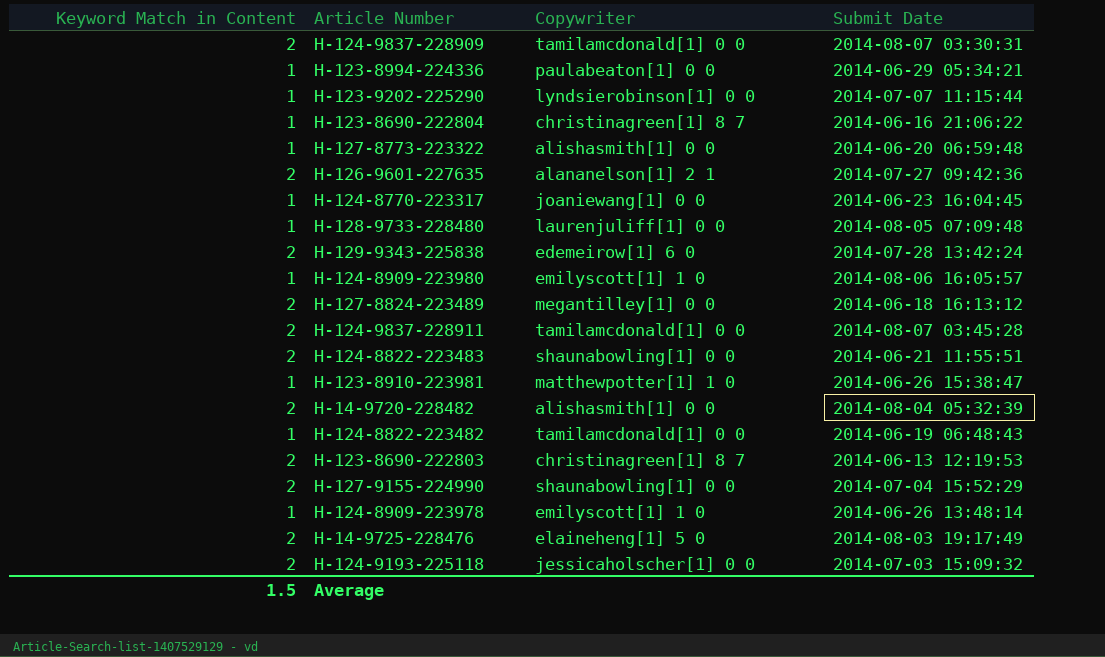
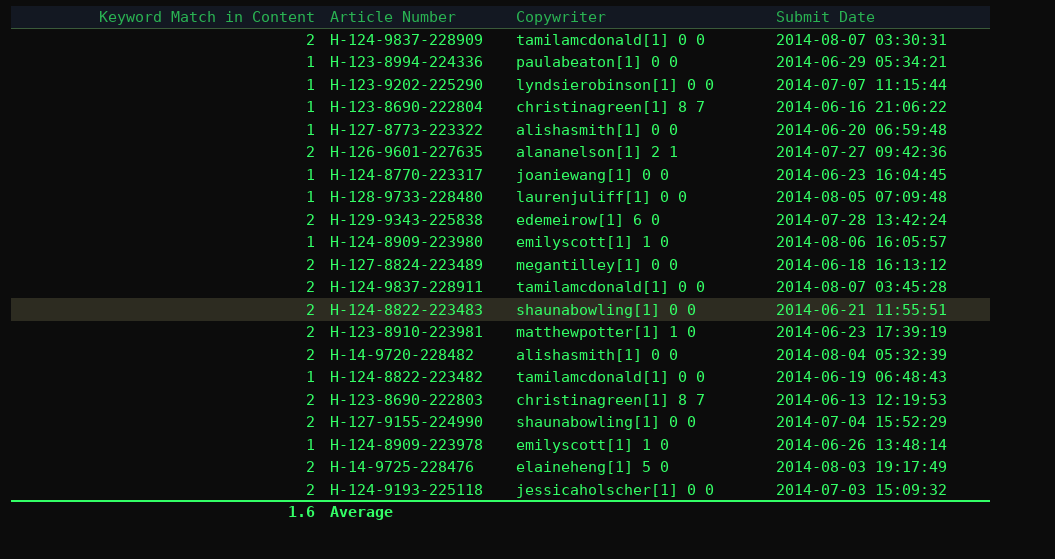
H-123-8910-223981 | Keyword Match in Content: 1 -> 2
H-123-8910-223981 | Submit Date: 2014-06-26 15:38:47 -> 2014-06-23 17:39:19
Average | Keyword Match in Content: 1.5 -> 1.6

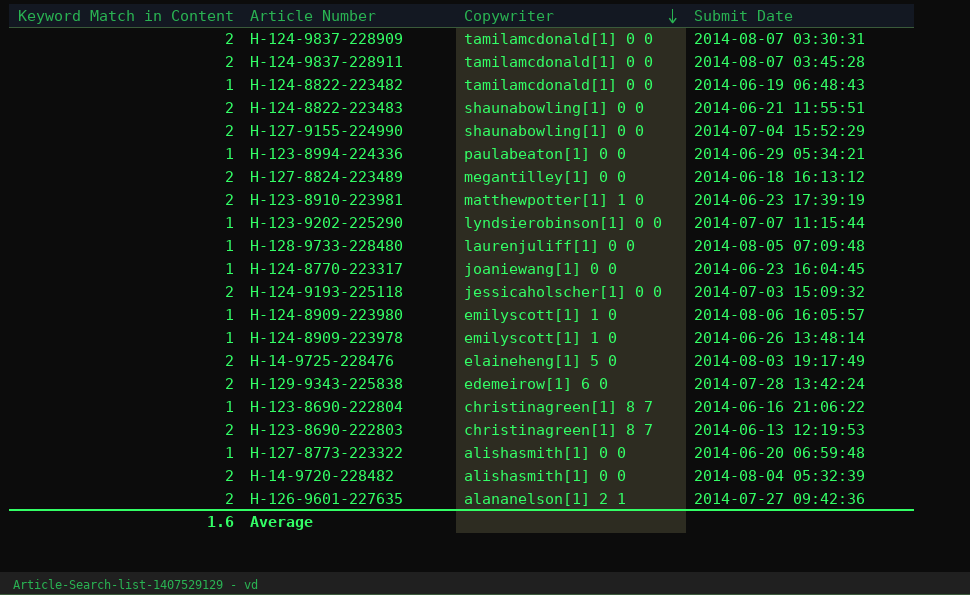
row order: none -> Copywriter descending

